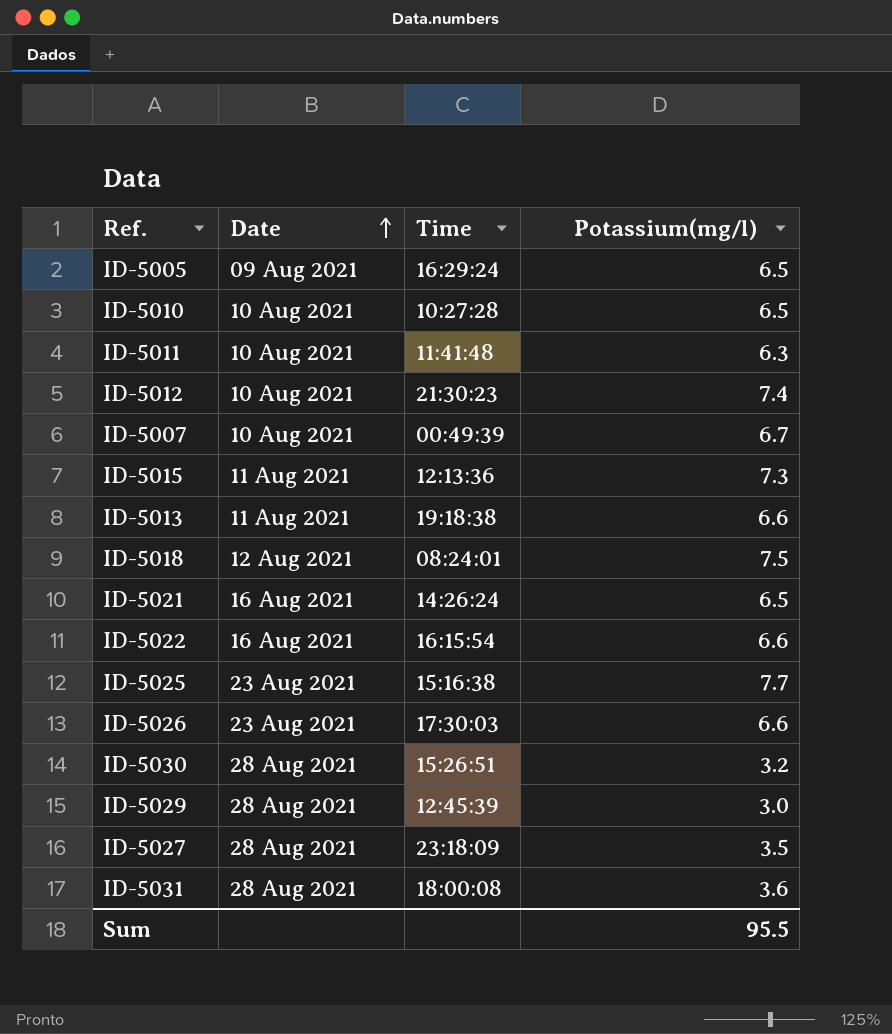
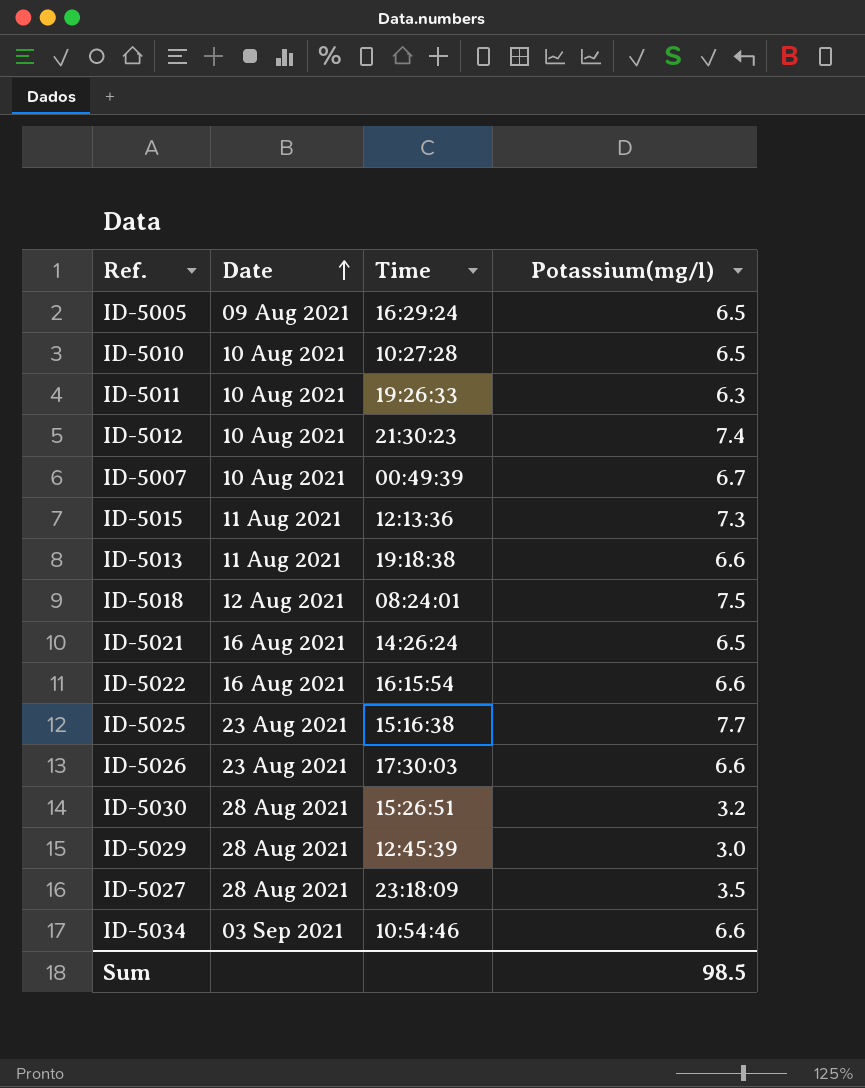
row ID-5031: 28 Aug 2021 | 18:00:08 | 3.6 -> none
ID-5011 | Time: 11:41:48 -> 19:26:33
row ID-5034: none -> 03 Sep 2021 | 10:54:46 | 6.6
Sum | Potassium(mg/l): 95.5 -> 98.5

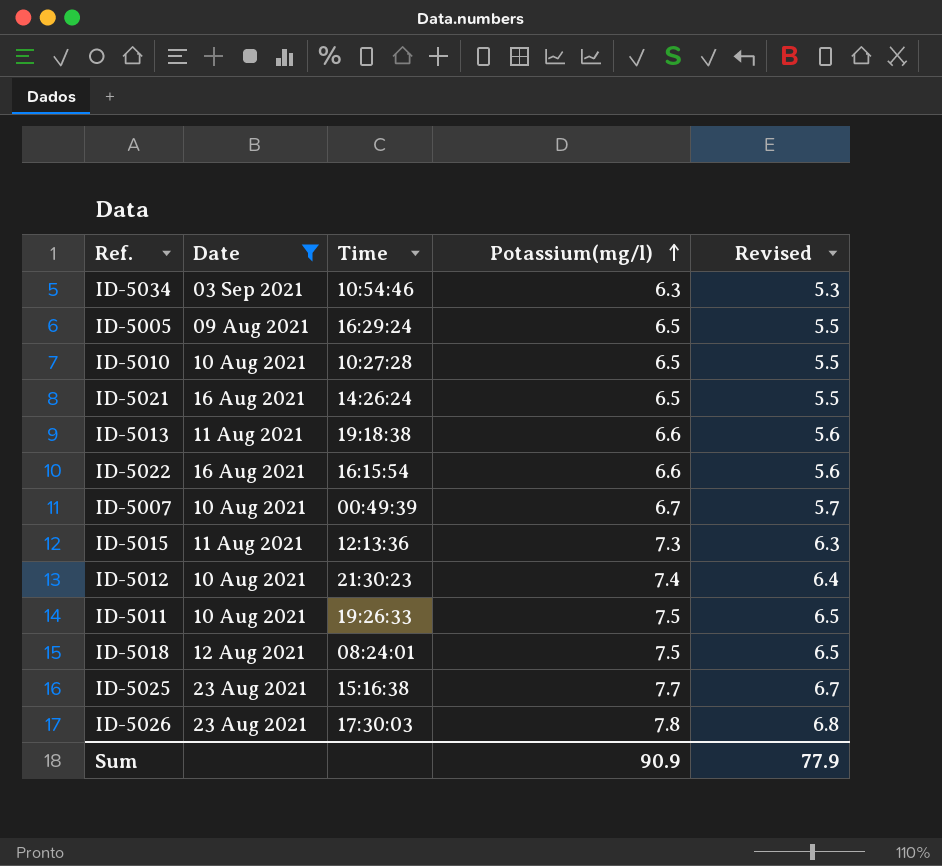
filter: none -> Date != 28 Aug 2021
row order: Date ascending -> Potassium(mg/l) ascending
column Revised | formula: none -> [Potassium(mg/l)] - 1
ID-5034 | Potassium(mg/l): 6.6 -> 6.3
ID-5011 | Potassium(mg/l): 6.3 -> 7.5
ID-5026 | Potassium(mg/l): 6.6 -> 7.8
Sum | Potassium(mg/l): 98.5 -> 90.9

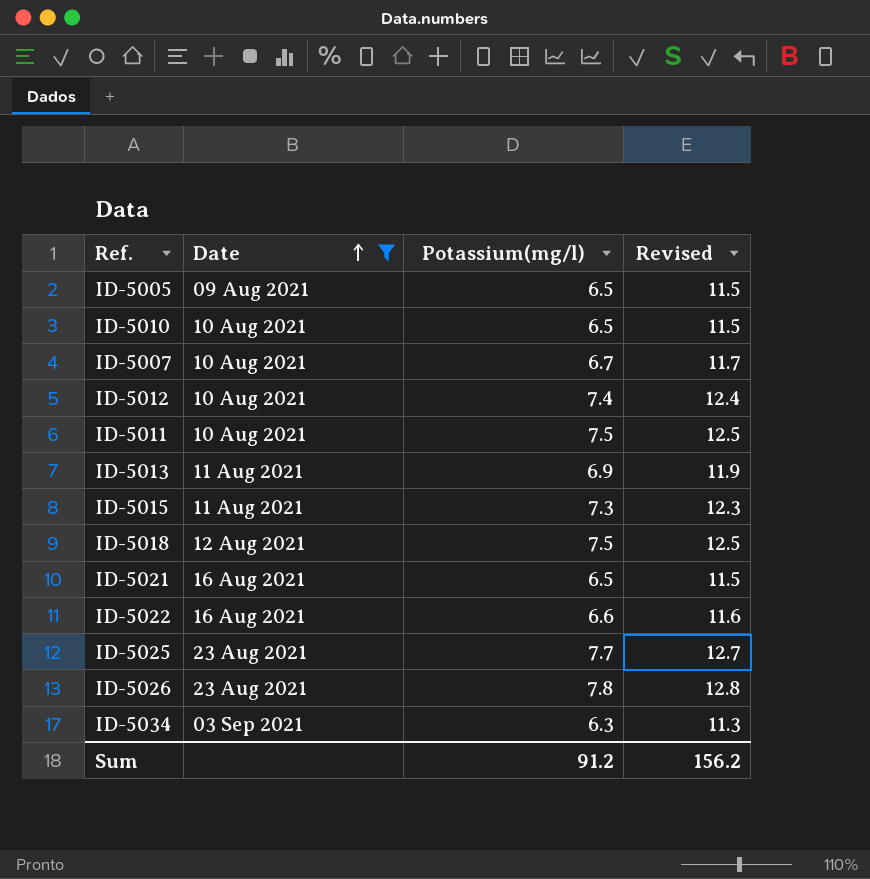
row order: Potassium(mg/l) ascending -> Date ascending
column Time | position: 3 -> none
column Revised | formula: [Potassium(mg/l)] - 1 -> [Potassium(mg/l)] + 5
ID-5013 | Potassium(mg/l): 6.6 -> 6.9
Sum | Potassium(mg/l): 90.9 -> 91.2
Sum | Revised: 77.9 -> 156.2

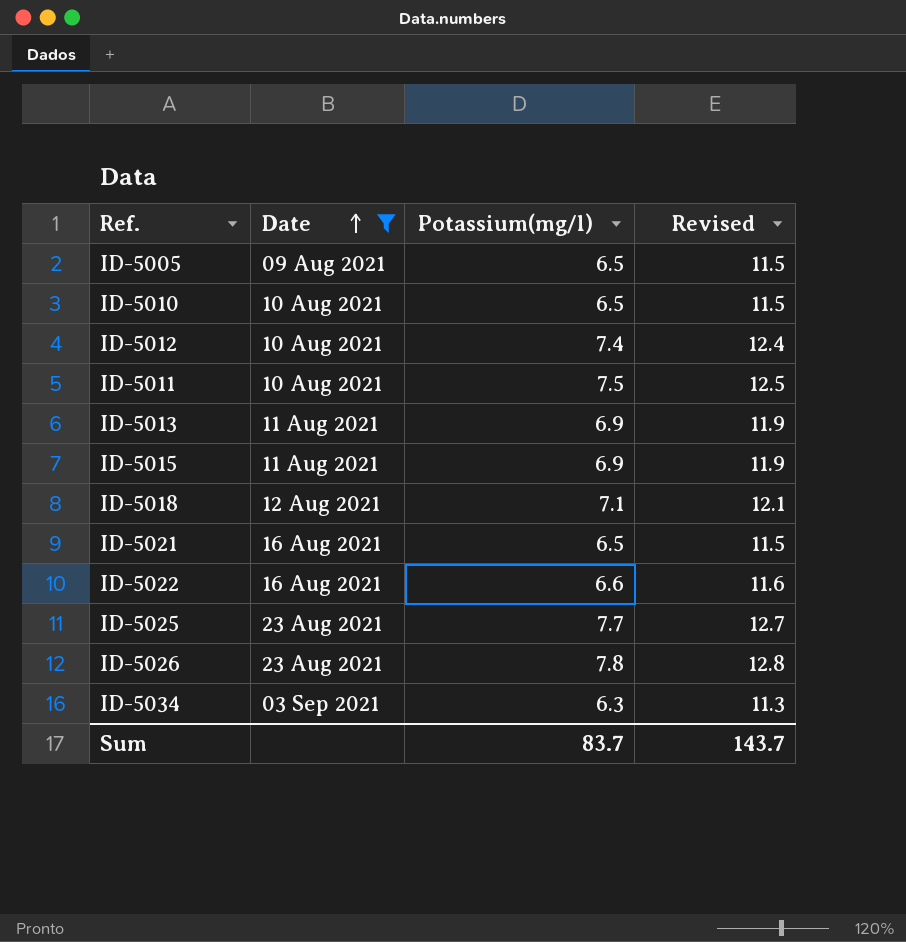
row ID-5007: 10 Aug 2021 | 6.7 | 11.7 -> none
ID-5015 | Potassium(mg/l): 7.3 -> 6.9
ID-5015 | Revised: 12.3 -> 11.9
ID-5018 | Potassium(mg/l): 7.5 -> 7.1
ID-5018 | Revised: 12.5 -> 12.1
Sum | Potassium(mg/l): 91.2 -> 83.7
Sum | Revised: 156.2 -> 143.7

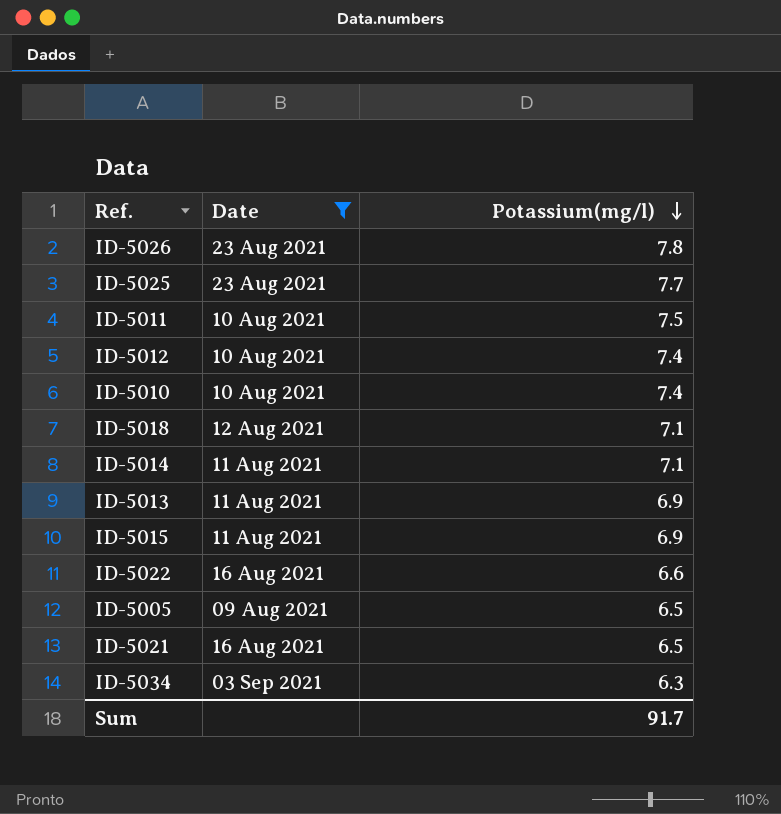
row order: Date ascending -> Potassium(mg/l) descending
column Revised | formula: [Potassium(mg/l)] + 5 -> none
ID-5010 | Potassium(mg/l): 6.5 -> 7.4
row ID-5014: none -> 11 Aug 2021 | 7.1
Sum | Potassium(mg/l): 83.7 -> 91.7

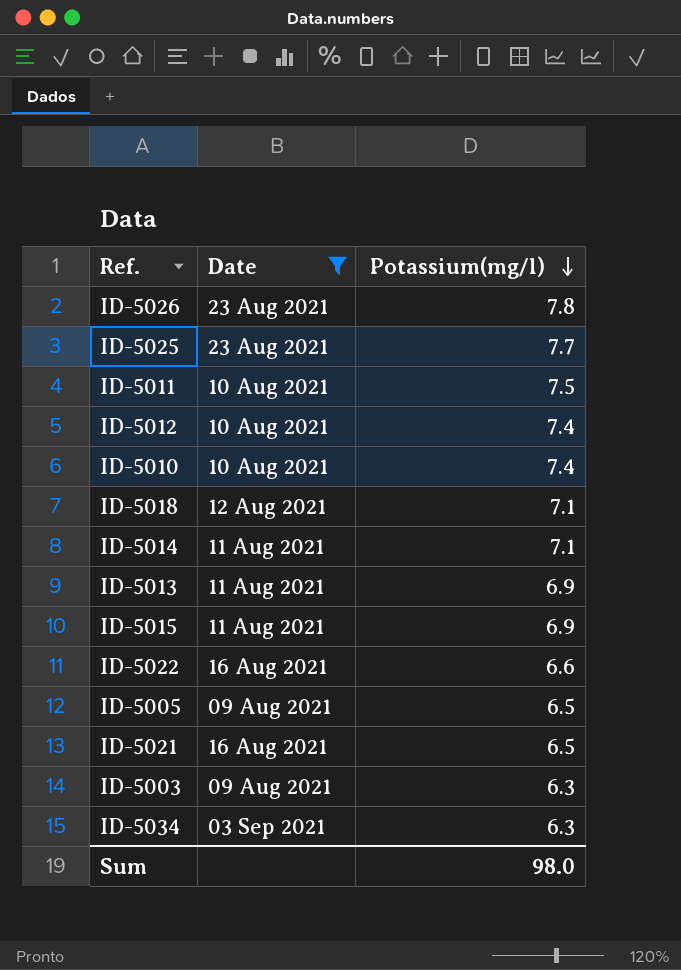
row ID-5003: none -> 09 Aug 2021 | 6.3
Sum | Potassium(mg/l): 91.7 -> 98.0

